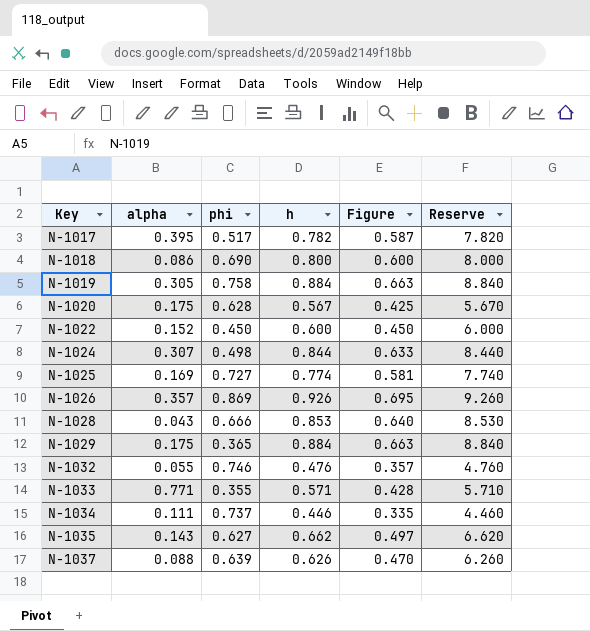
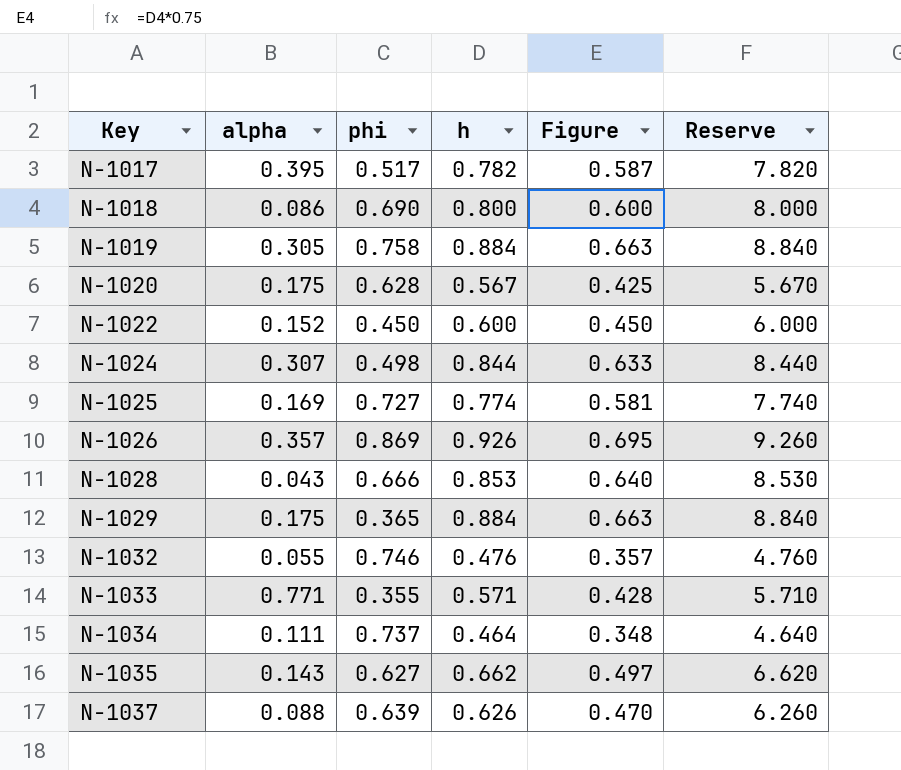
N-1034 | h: 0.446 -> 0.464
N-1034 | Figure: 0.335 -> 0.348
N-1034 | Reserve: 4.460 -> 4.640

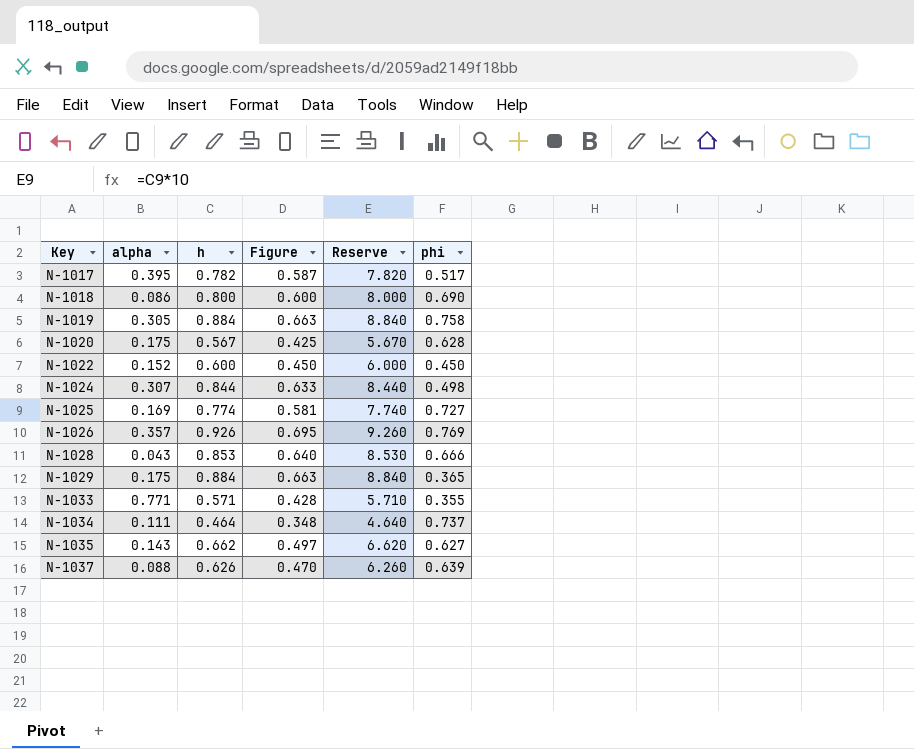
column phi | position: 3 -> 6
row N-1032: 0.055 | 0.746 | 0.476 | 0.357 | 4.760 -> none
N-1026 | phi: 0.869 -> 0.769

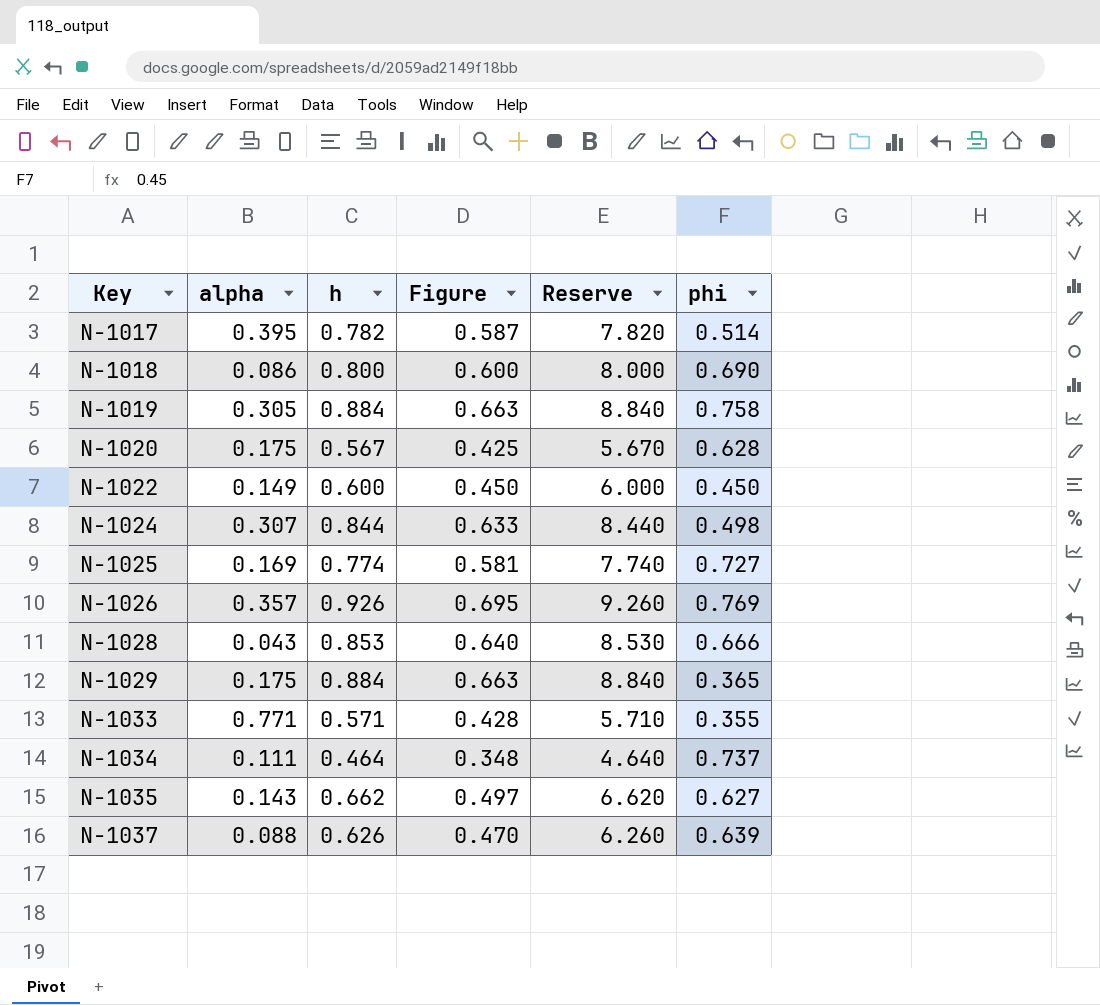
N-1017 | phi: 0.517 -> 0.514
N-1022 | alpha: 0.152 -> 0.149

